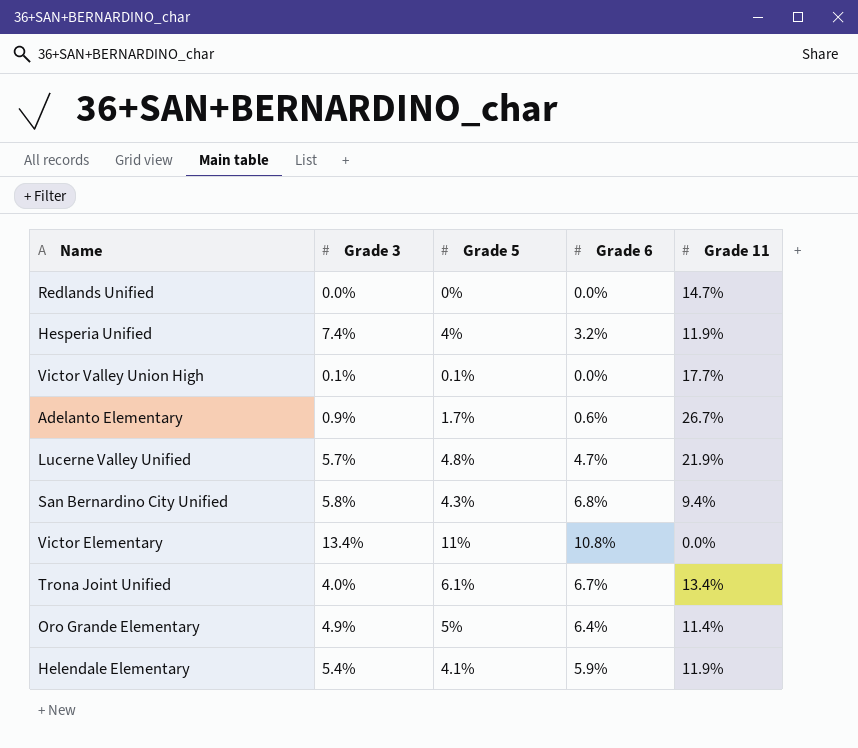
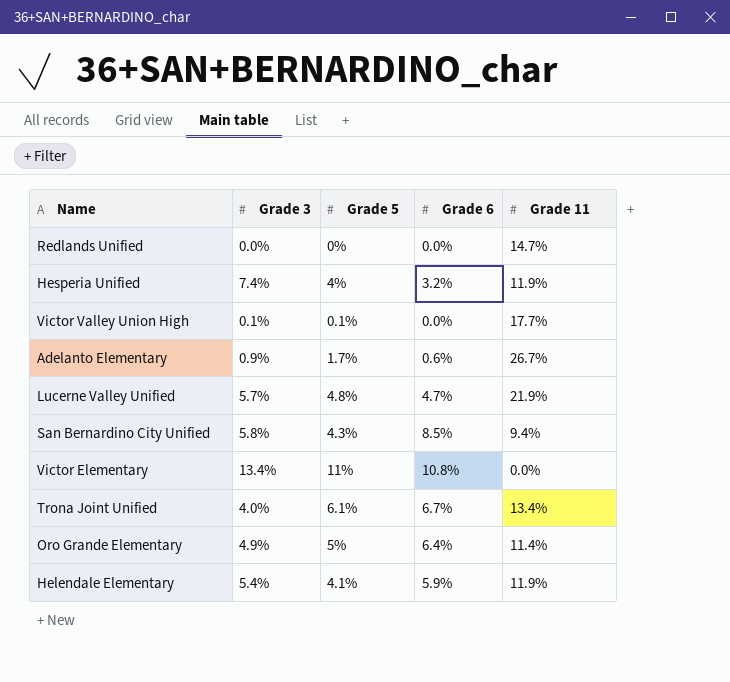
San Bernardino City Unified | Grade 6: 6.8% -> 8.5%

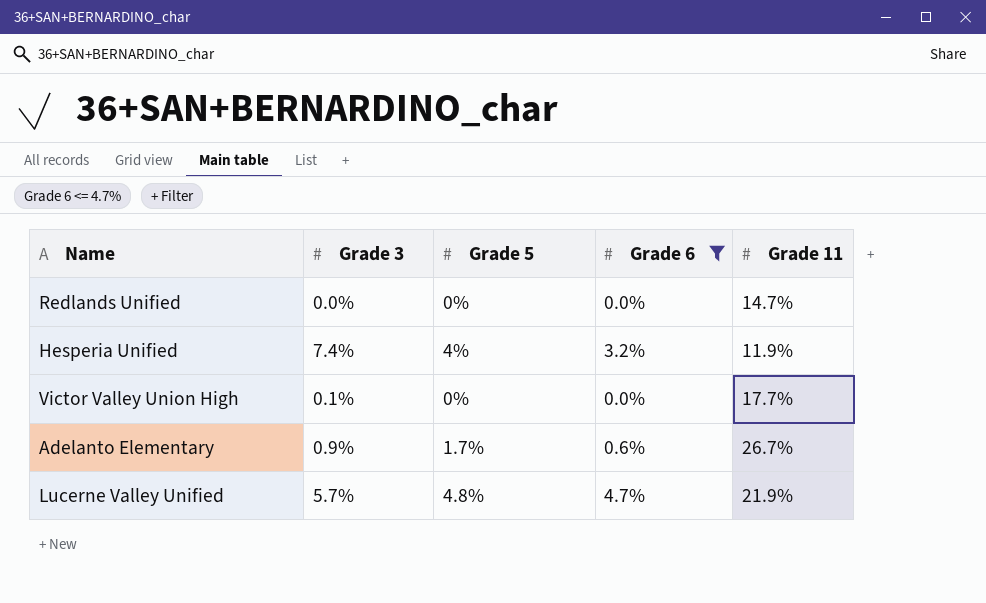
filter: none -> Grade 6 <= 4.7%
Victor Valley Union High | Grade 5: 0.1% -> 0%

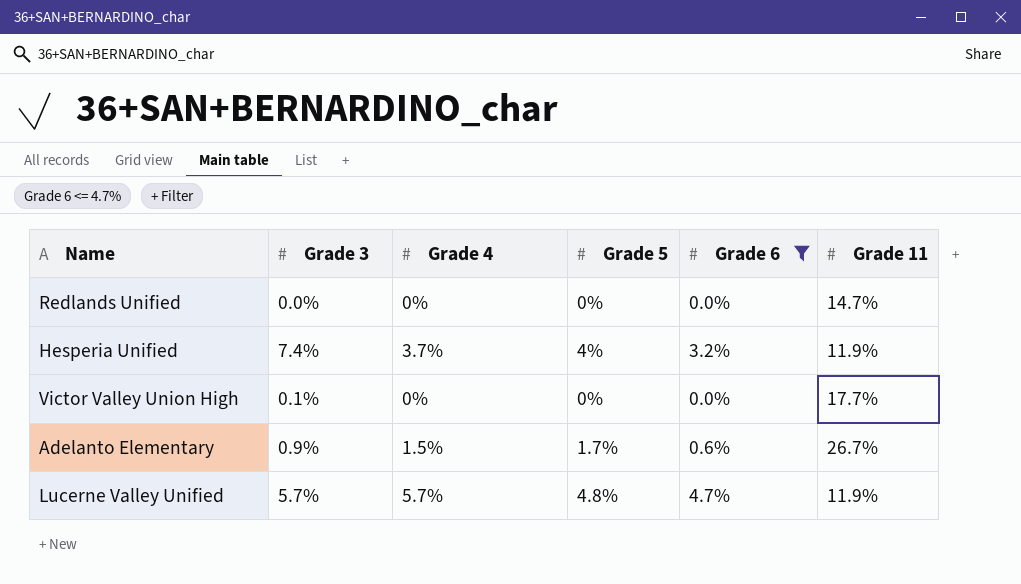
column Grade 4 | position: none -> 3
Lucerne Valley Unified | Grade 11: 21.9% -> 11.9%

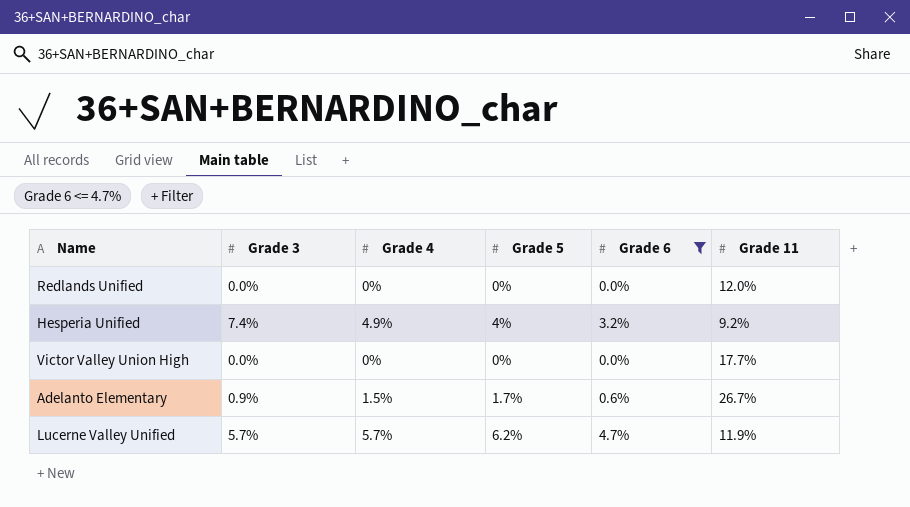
Redlands Unified | Grade 11: 14.7% -> 12.0%
Hesperia Unified | Grade 4: 3.7% -> 4.9%
Hesperia Unified | Grade 11: 11.9% -> 9.2%
Victor Valley Union High | Grade 3: 0.1% -> 0.0%
Lucerne Valley Unified | Grade 5: 4.8% -> 6.2%

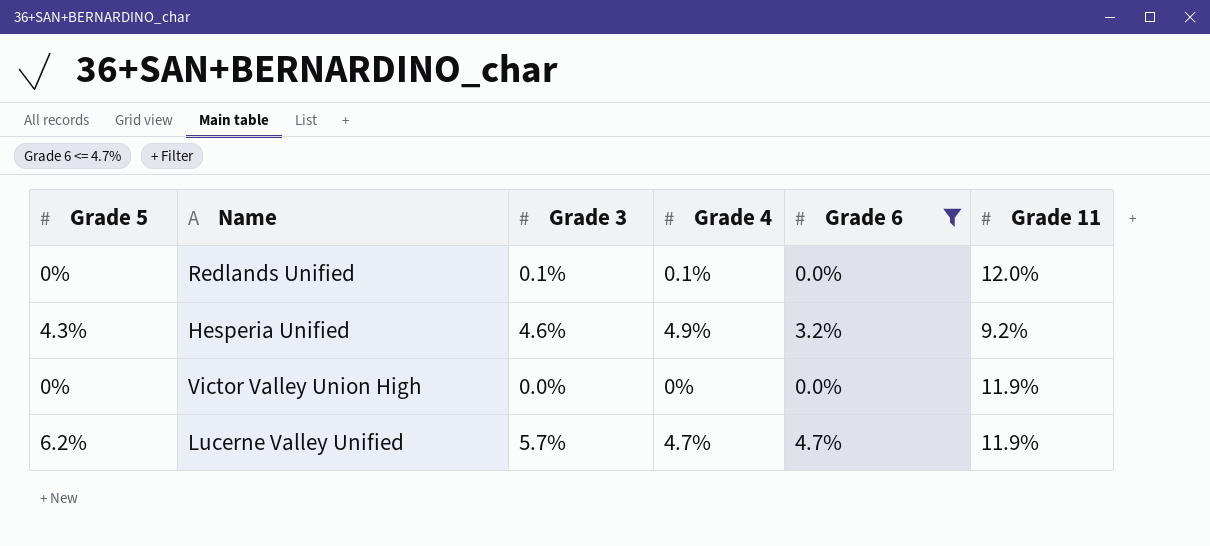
column Grade 5 | position: 4 -> 1
row Adelanto Elementary: 0.9% | 1.5% | 1.7% | 0.6% | 26.7% -> none
Redlands Unified | Grade 3: 0.0% -> 0.1%
Redlands Unified | Grade 4: 0% -> 0.1%
Hesperia Unified | Grade 5: 4% -> 4.3%
Hesperia Unified | Grade 3: 7.4% -> 4.6%
Victor Valley Union High | Grade 11: 17.7% -> 11.9%
Lucerne Valley Unified | Grade 4: 5.7% -> 4.7%

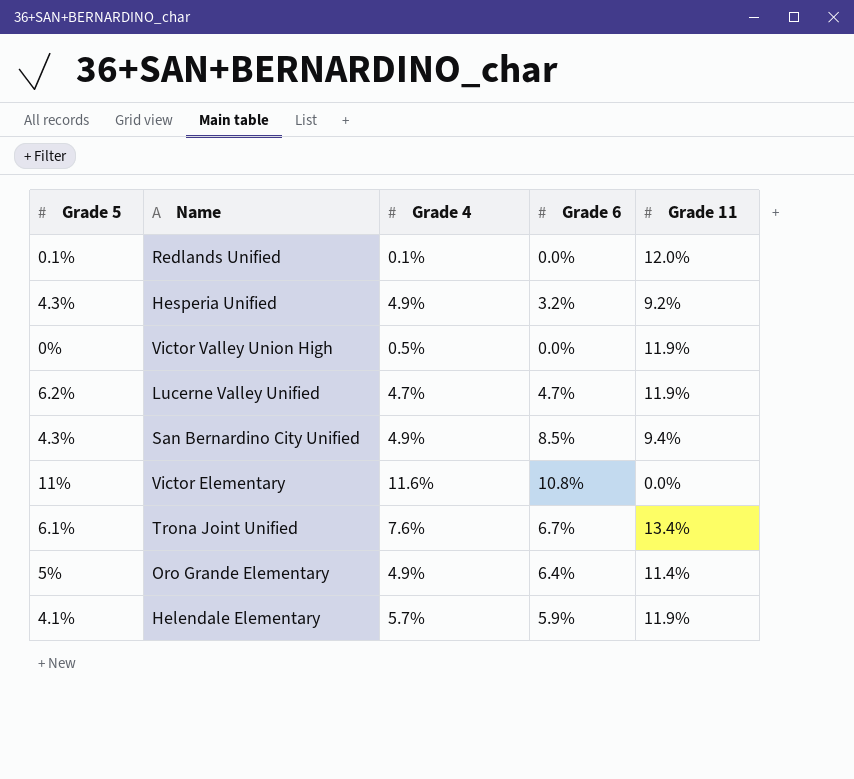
filter: Grade 6 <= 4.7% -> none
column Grade 3 | position: 3 -> none
Redlands Unified | Grade 5: 0% -> 0.1%
Victor Valley Union High | Grade 4: 0% -> 0.5%

